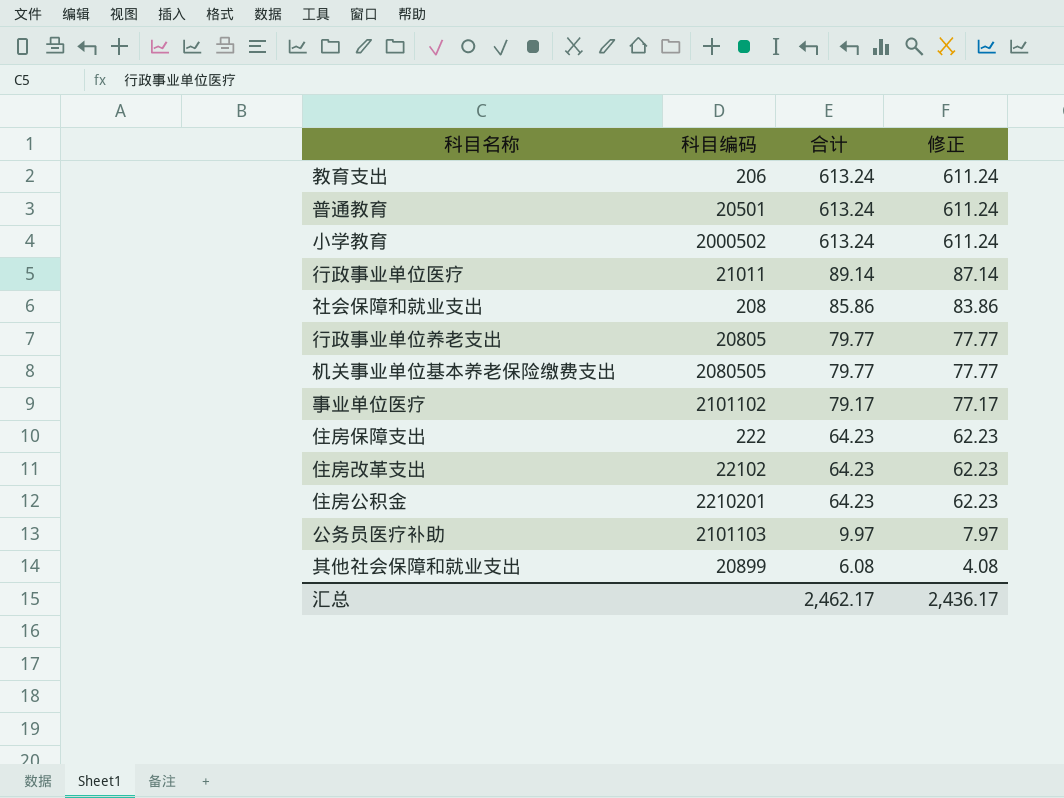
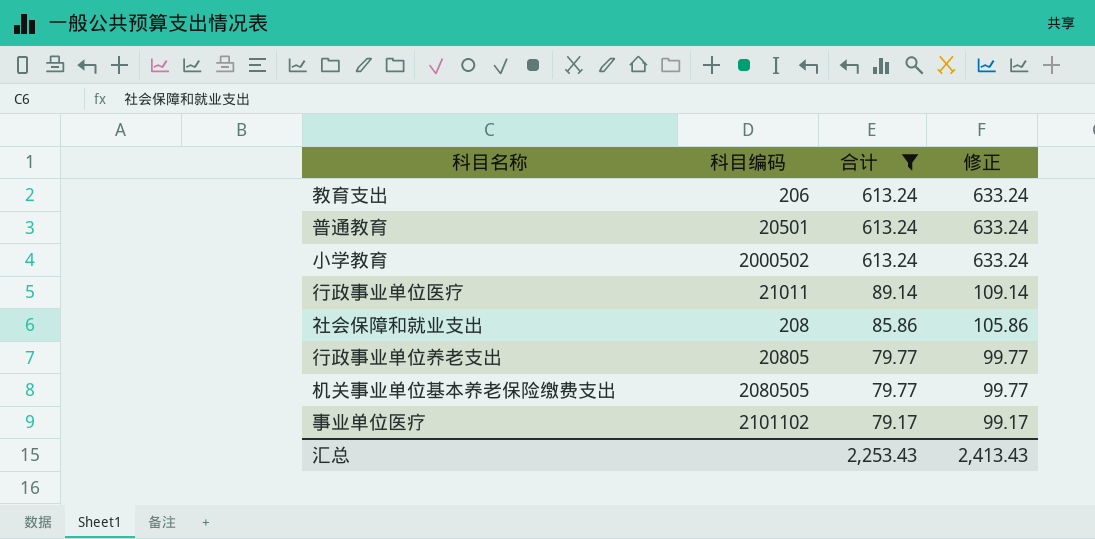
filter: none -> 合计 >= 79.17
column 修正 | formula: [合计] - 2 -> [合计] + 20
汇总 | 合计: 2,462.17 -> 2,253.43
汇总 | 修正: 2,436.17 -> 2,413.43

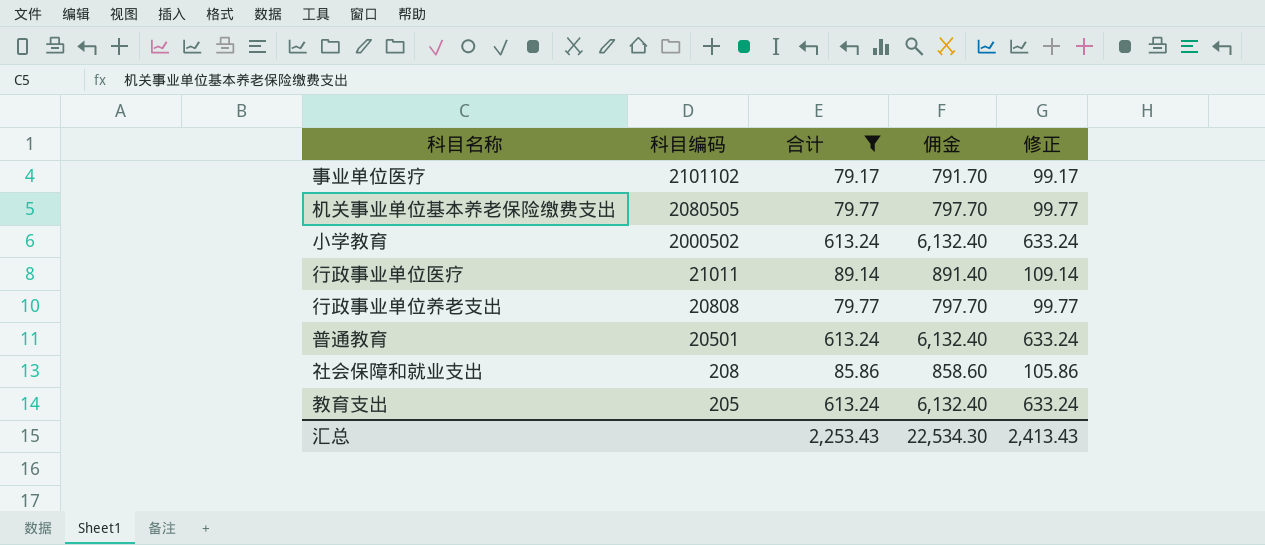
row order: 合计 descending -> 科目编码 descending
column 佣金 | formula: none -> [合计] * 10
行政事业单位养老支出 | 科目编码: 20805 -> 20808
教育支出 | 科目编码: 206 -> 205

